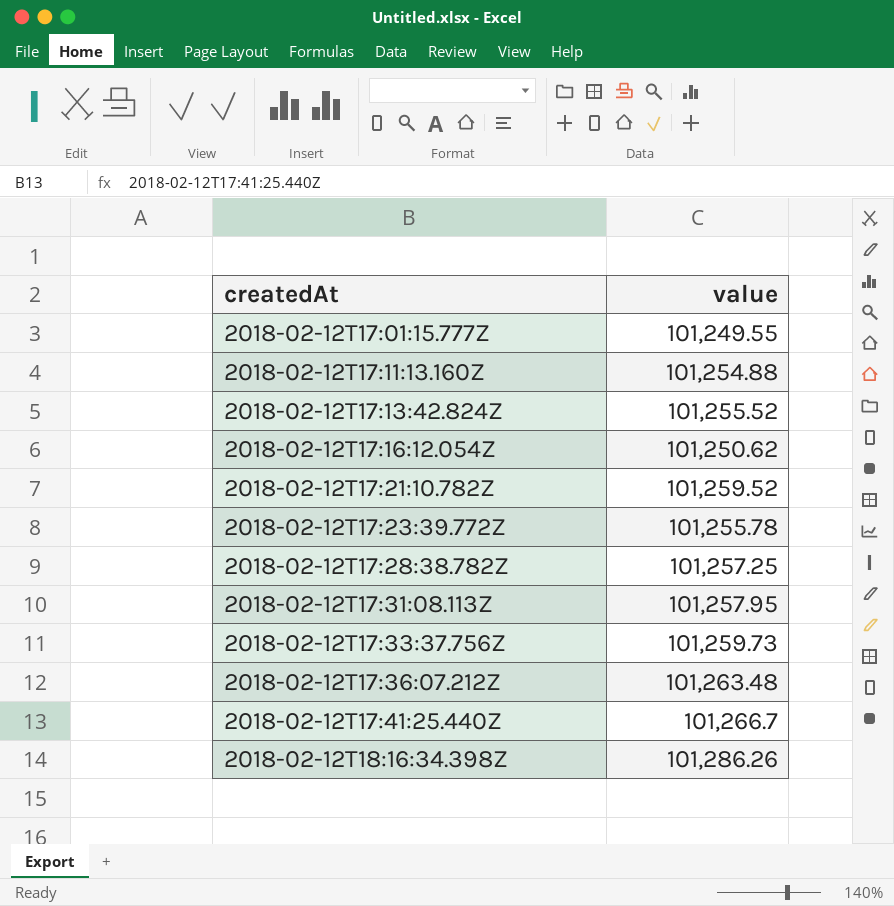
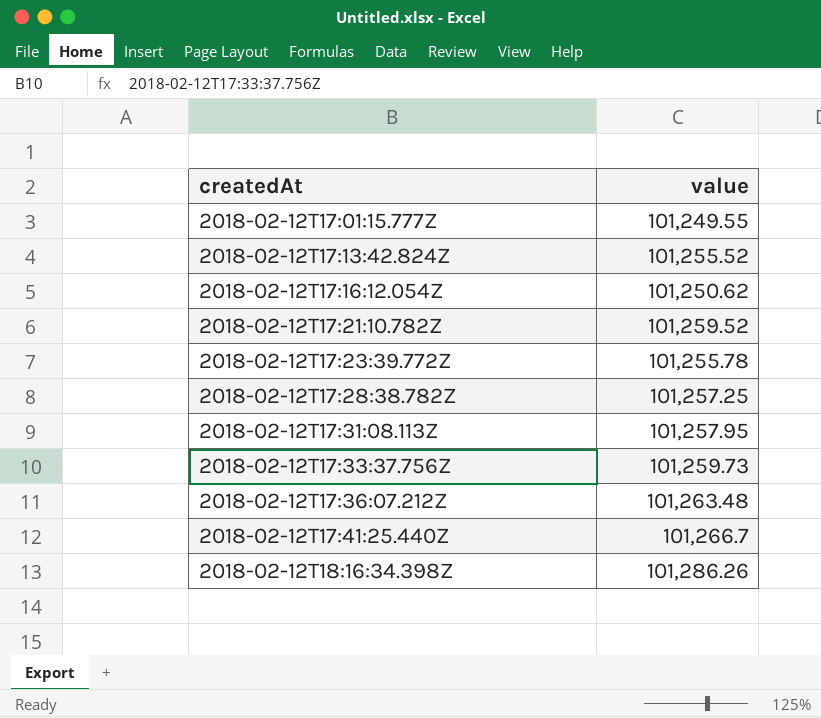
row 2018-02-12T17:11:13.160Z: 101,254.88 -> none

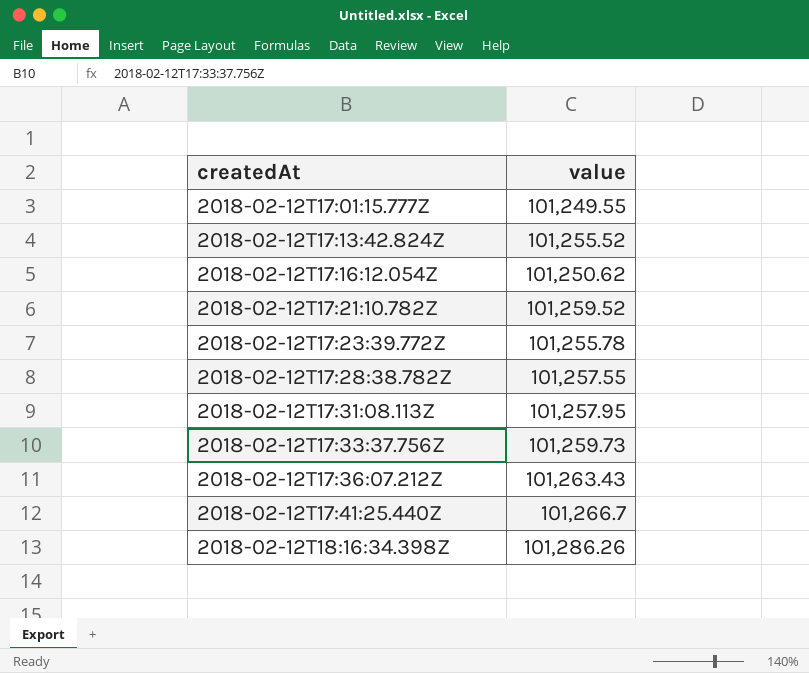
2018-02-12T17:28:38.782Z | value: 101,257.25 -> 101,257.55
2018-02-12T17:36:07.212Z | value: 101,263.48 -> 101,263.43

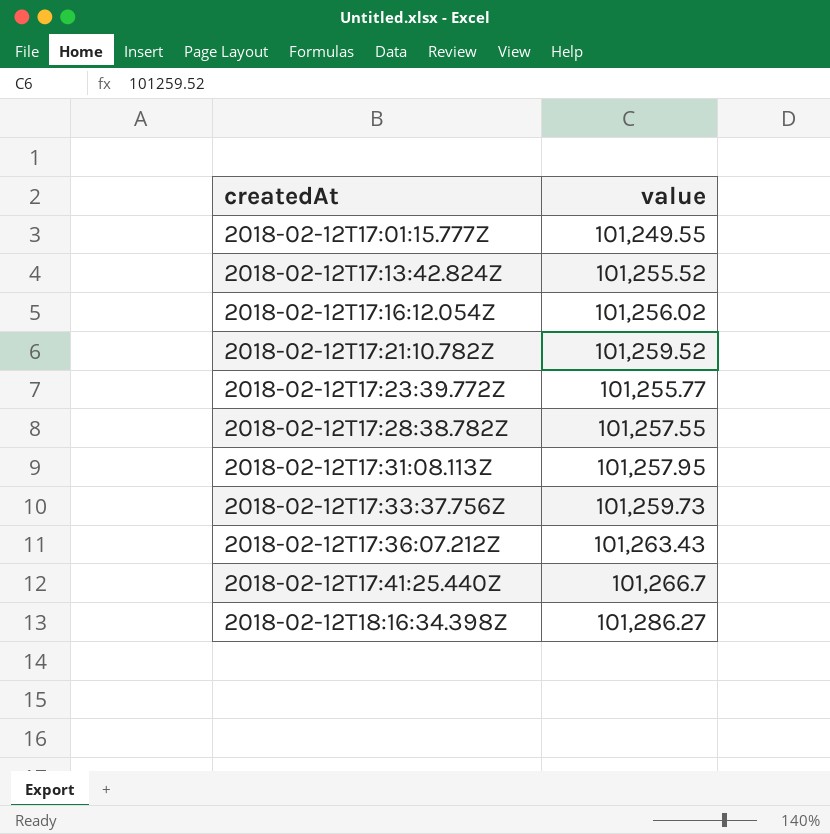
2018-02-12T17:16:12.054Z | value: 101,250.62 -> 101,256.02
2018-02-12T17:23:39.772Z | value: 101,255.78 -> 101,255.77
2018-02-12T18:16:34.398Z | value: 101,286.26 -> 101,286.27

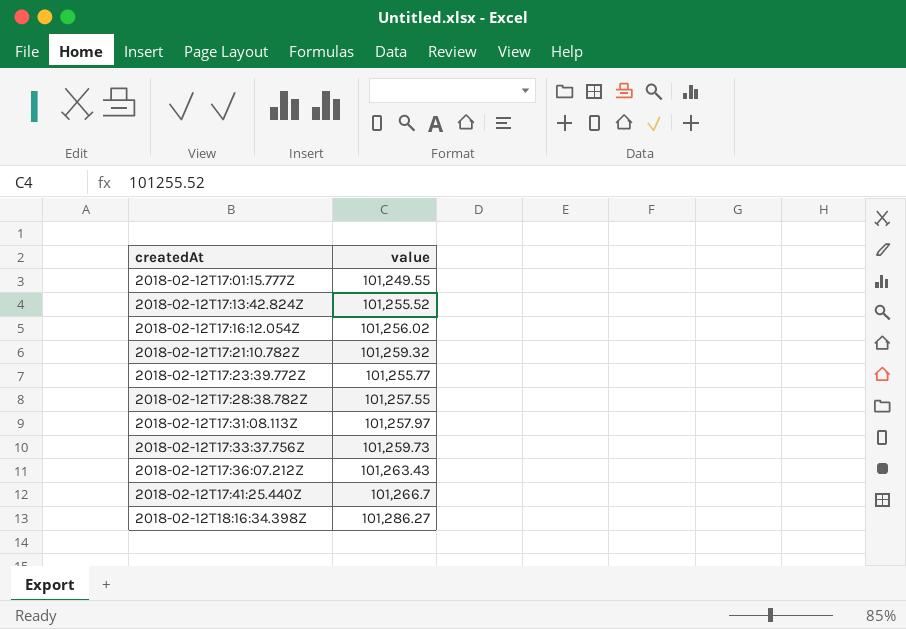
2018-02-12T17:21:10.782Z | value: 101,259.52 -> 101,259.32
2018-02-12T17:31:08.113Z | value: 101,257.95 -> 101,257.97

